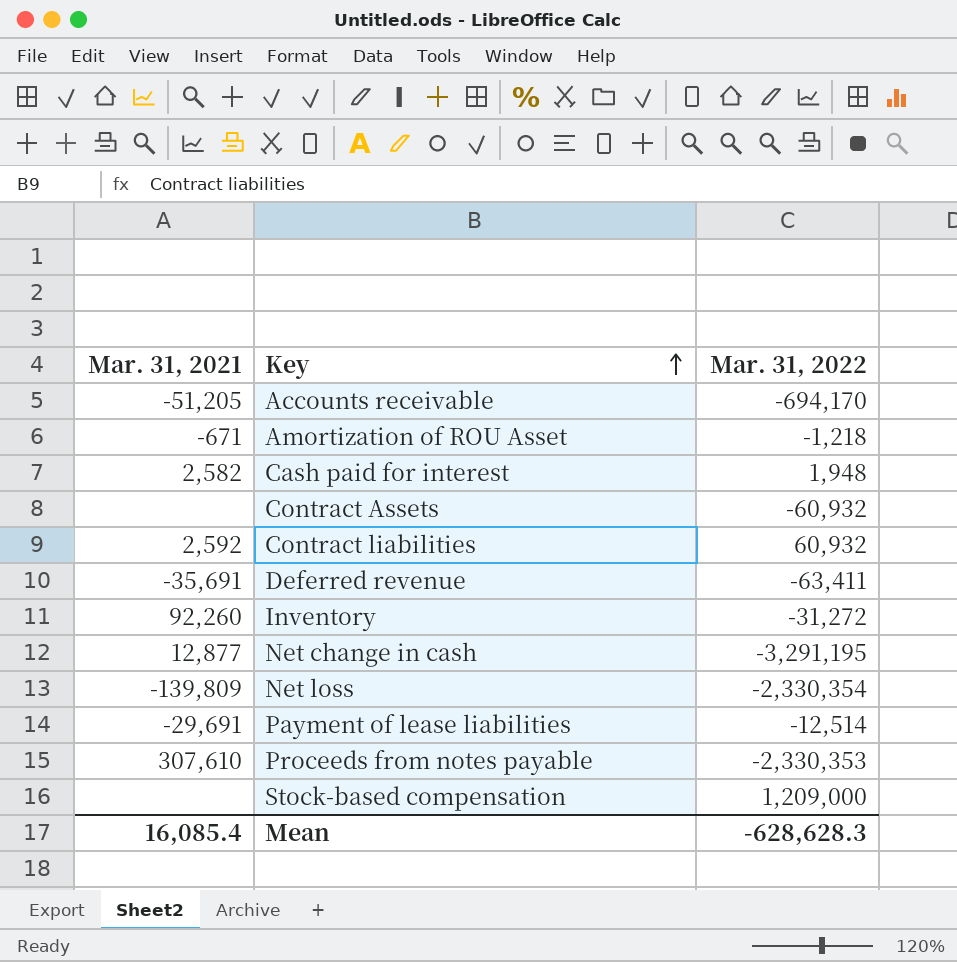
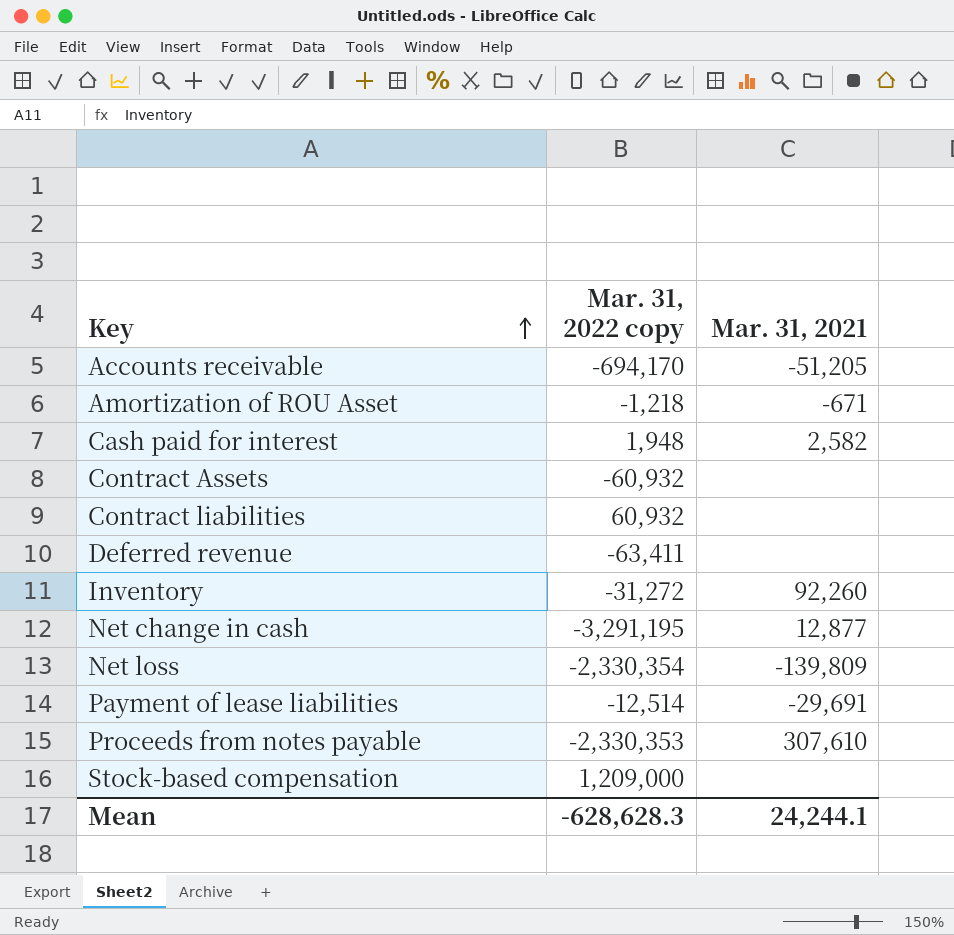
column name: Mar. 31, 2022 -> Mar. 31, 2022 copy
column Mar. 31, 2021 | position: 1 -> 3
Contract liabilities | Mar. 31, 2021: 2,592 -> none
Deferred revenue | Mar. 31, 2021: -35,691 -> none
Mean | Mar. 31, 2021: 16,085.4 -> 24,244.1

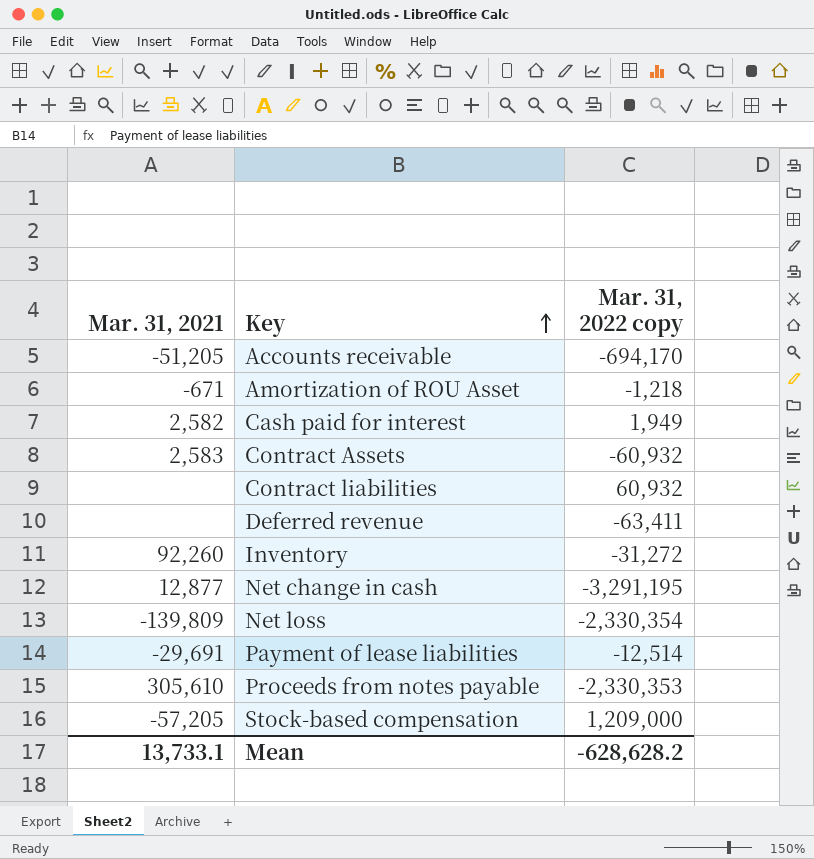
column Mar. 31, 2021 | position: 3 -> 1
Cash paid for interest | Mar. 31, 2022 copy: 1,948 -> 1,949
Contract Assets | Mar. 31, 2021: none -> 2,583
Proceeds from notes payable | Mar. 31, 2021: 307,610 -> 305,610
Stock-based compensation | Mar. 31, 2021: none -> -57,205
Mean | Mar. 31, 2021: 24,244.1 -> 13,733.1
Mean | Mar. 31, 2022 copy: -628,628.3 -> -628,628.2

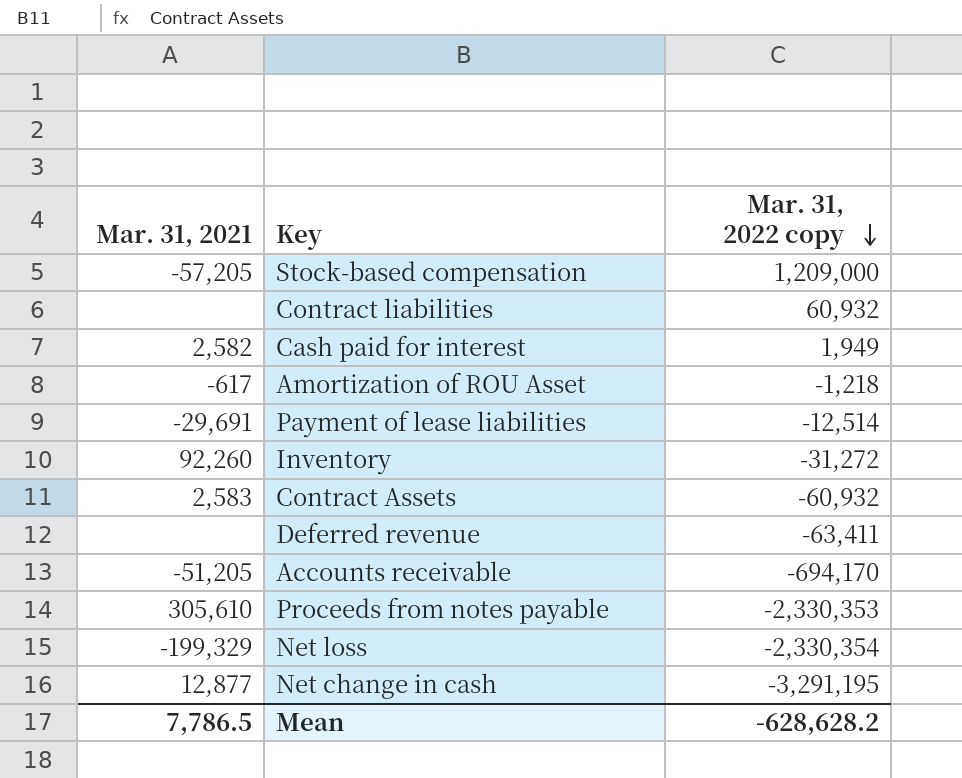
row order: Key ascending -> Mar. 31, 2022 copy descending
Amortization of ROU Asset | Mar. 31, 2021: -671 -> -617
Net loss | Mar. 31, 2021: -139,809 -> -199,329
Mean | Mar. 31, 2021: 13,733.1 -> 7,786.5

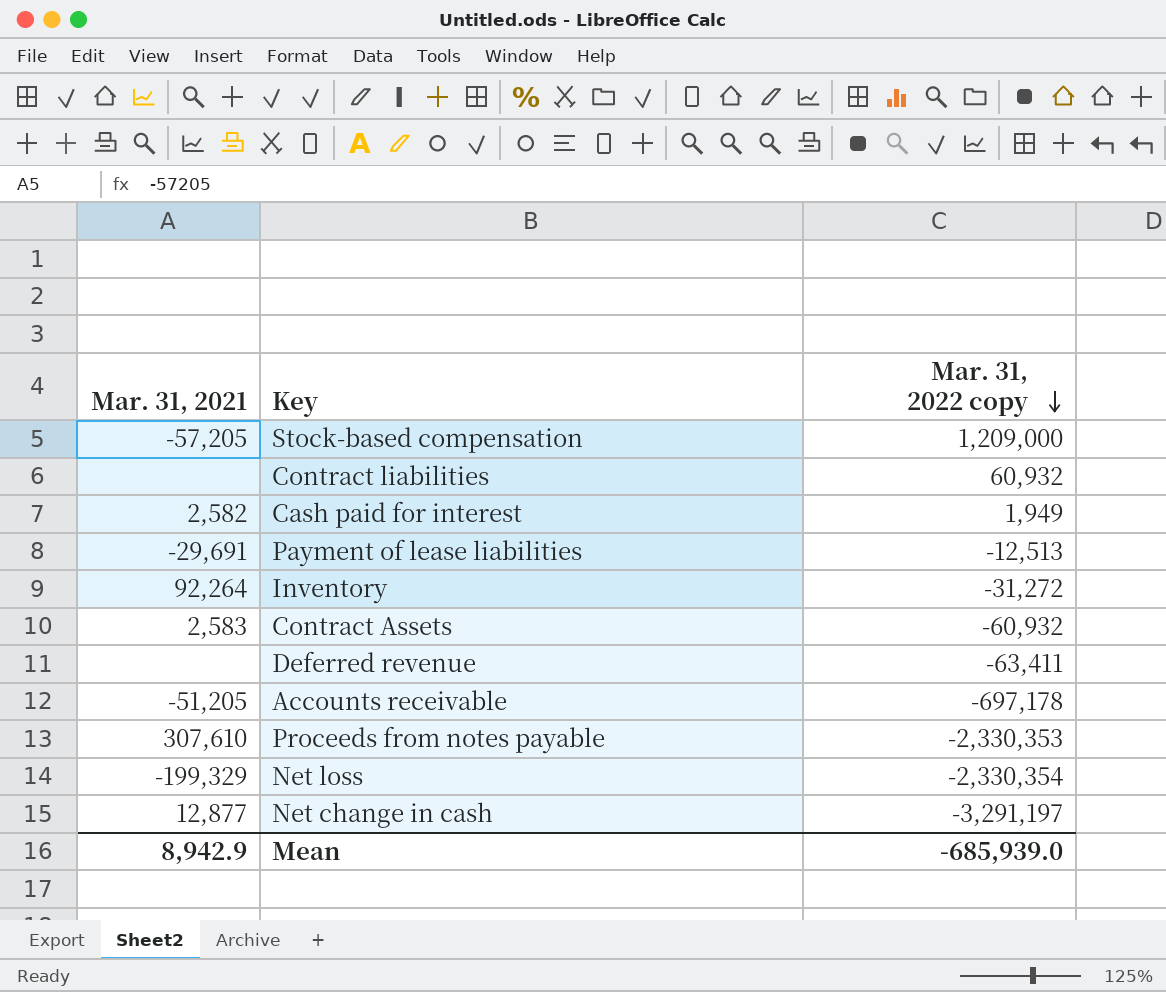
row Amortization of ROU Asset: -617 | -1,218 -> none
Payment of lease liabilities | Mar. 31, 2022 copy: -12,514 -> -12,513
Inventory | Mar. 31, 2021: 92,260 -> 92,264
Accounts receivable | Mar. 31, 2022 copy: -694,170 -> -697,178
Proceeds from notes payable | Mar. 31, 2021: 305,610 -> 307,610
Net change in cash | Mar. 31, 2022 copy: -3,291,195 -> -3,291,197
Mean | Mar. 31, 2021: 7,786.5 -> 8,942.9
Mean | Mar. 31, 2022 copy: -628,628.2 -> -685,939.0

